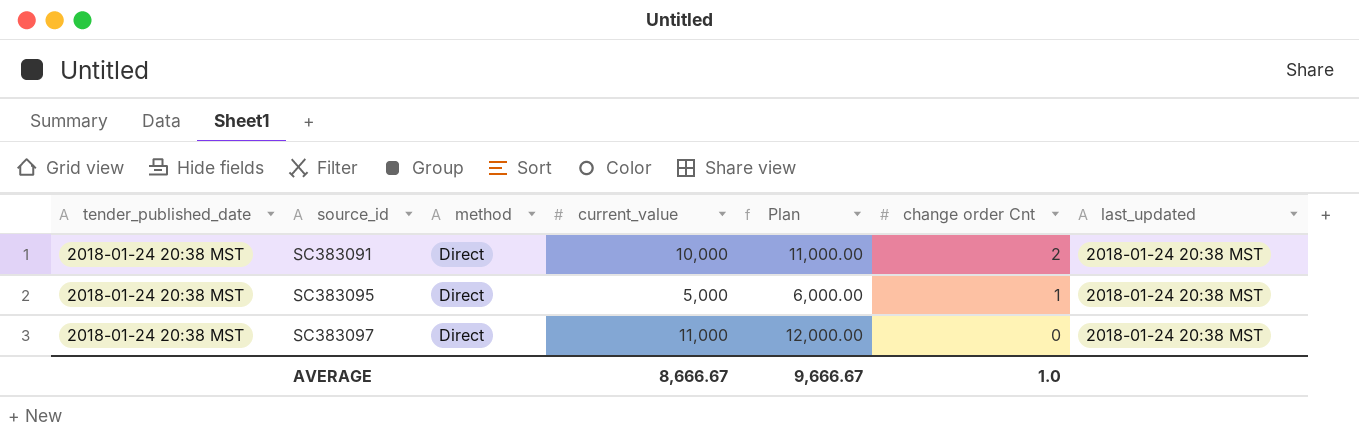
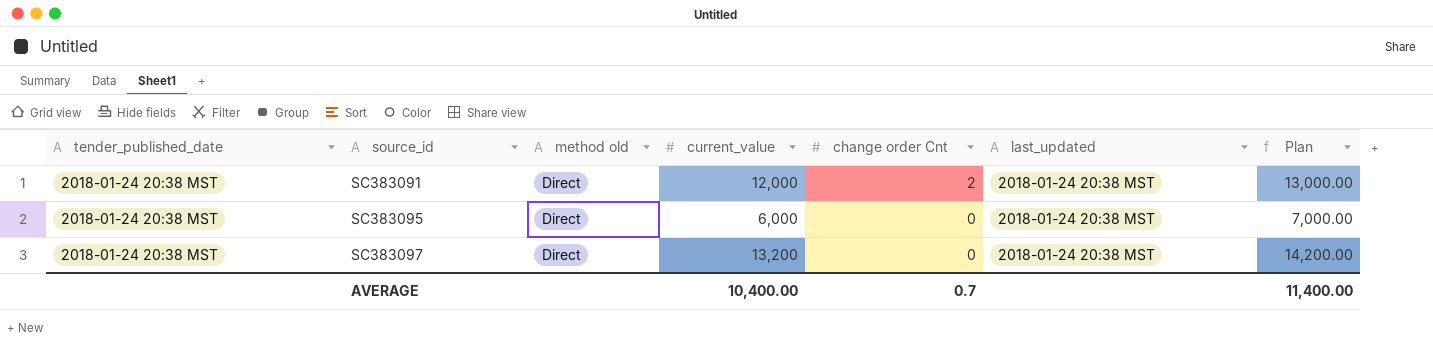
column name: method -> method old
column Plan | position: 5 -> 7
SC383091 | current_value: 10,000 -> 12,000
SC383091 | Plan: 11,000.00 -> 13,000.00
SC383095 | current_value: 5,000 -> 6,000
SC383095 | change order Cnt: 1 -> 0
SC383095 | Plan: 6,000.00 -> 7,000.00
SC383097 | current_value: 11,000 -> 13,200
SC383097 | Plan: 12,000.00 -> 14,200.00
AVERAGE | current_value: 8,666.67 -> 10,400.00
AVERAGE | change order Cnt: 1.0 -> 0.7
AVERAGE | Plan: 9,666.67 -> 11,400.00

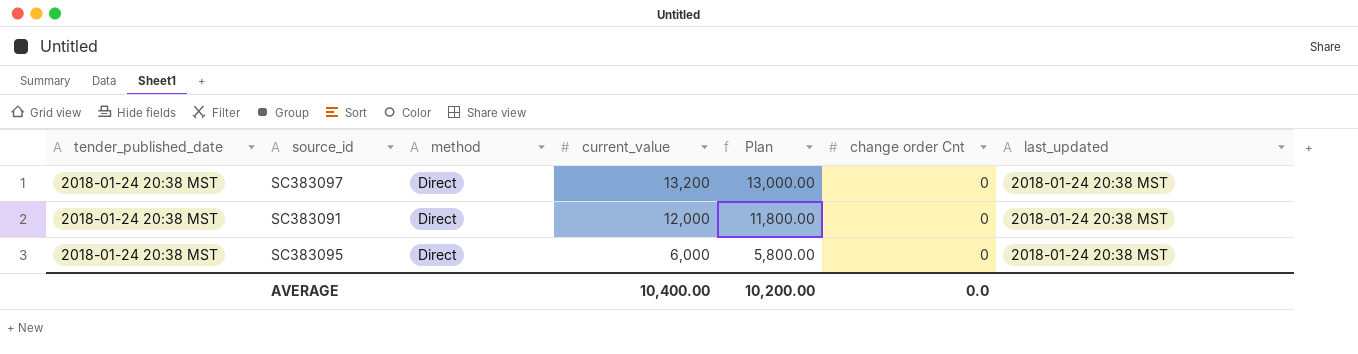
row order: source_id ascending -> current_value descending
column name: method old -> method
column Plan | formula: [current_value] + 1000 -> [current_value] - 200
column Plan | position: 7 -> 5
SC383091 | change order Cnt: 2 -> 0
AVERAGE | Plan: 11,400.00 -> 10,200.00
AVERAGE | change order Cnt: 0.7 -> 0.0

